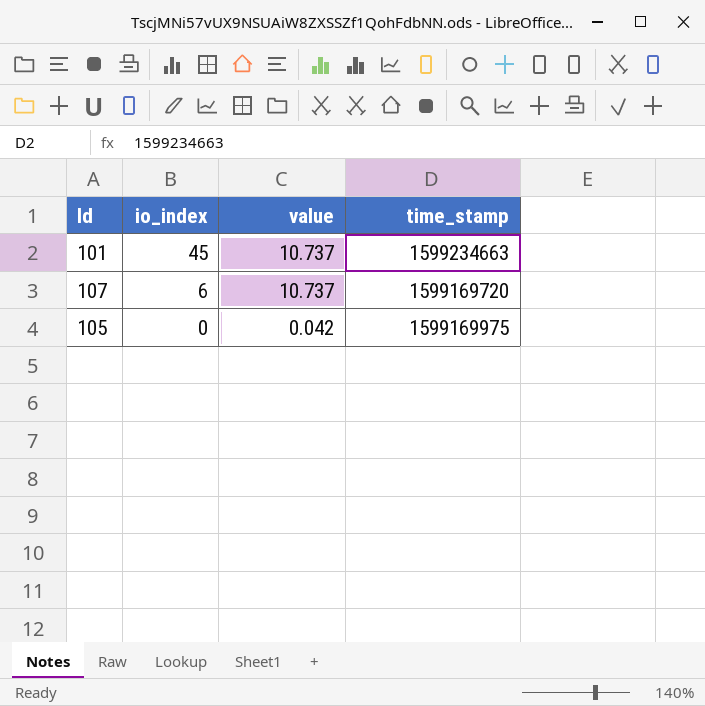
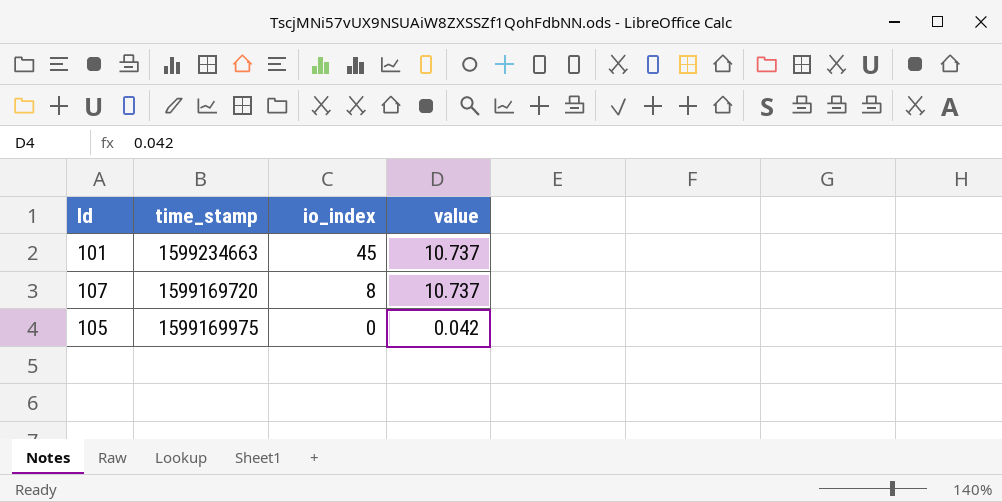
column time_stamp | position: 4 -> 2
107 | io_index: 6 -> 8

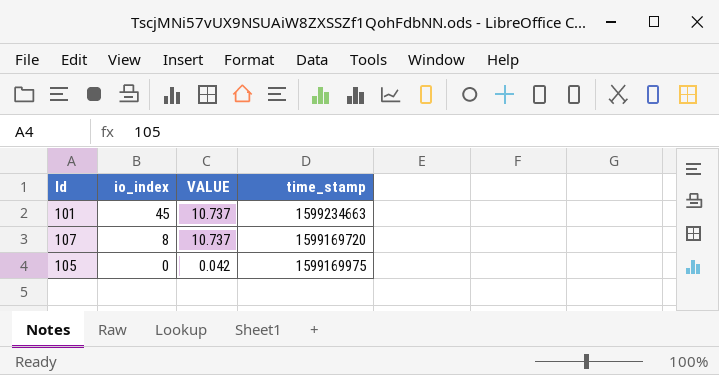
column name: value -> VALUE
column time_stamp | position: 2 -> 4

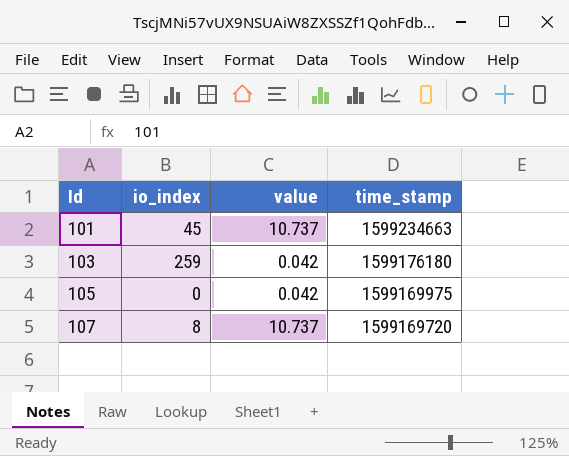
row order: io_index descending -> Id ascending
column name: VALUE -> value
row 103: none -> 259 | 0.042 | 1599176180

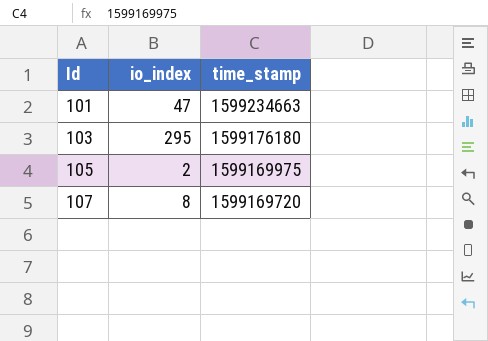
column value | position: 3 -> none
101 | io_index: 45 -> 47
103 | io_index: 259 -> 295
105 | io_index: 0 -> 2

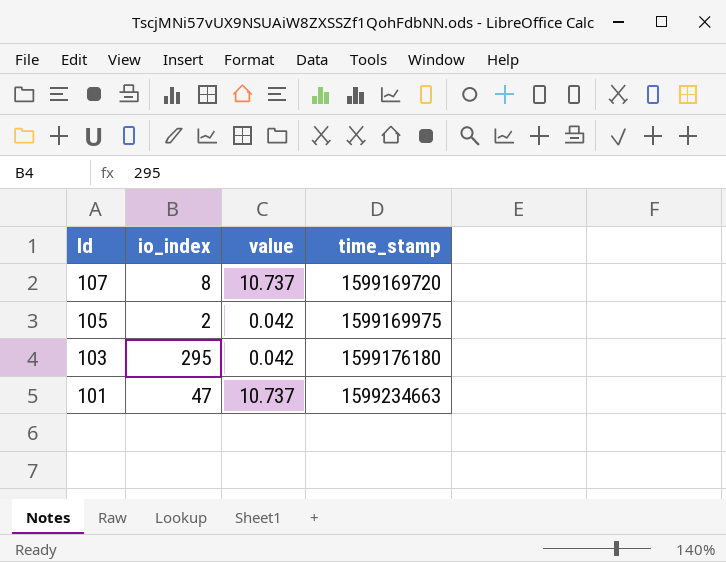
row order: Id ascending -> Id descending
column value | position: none -> 3

